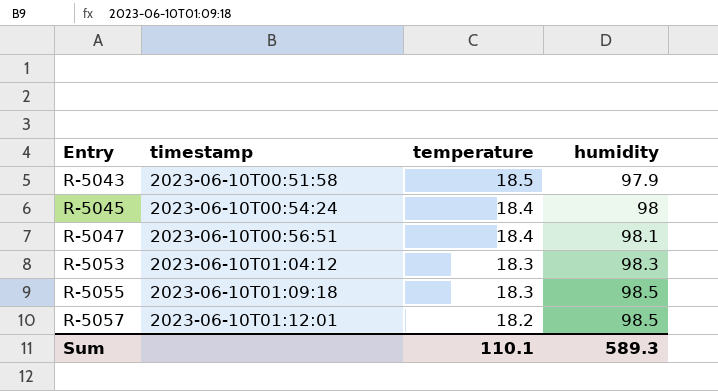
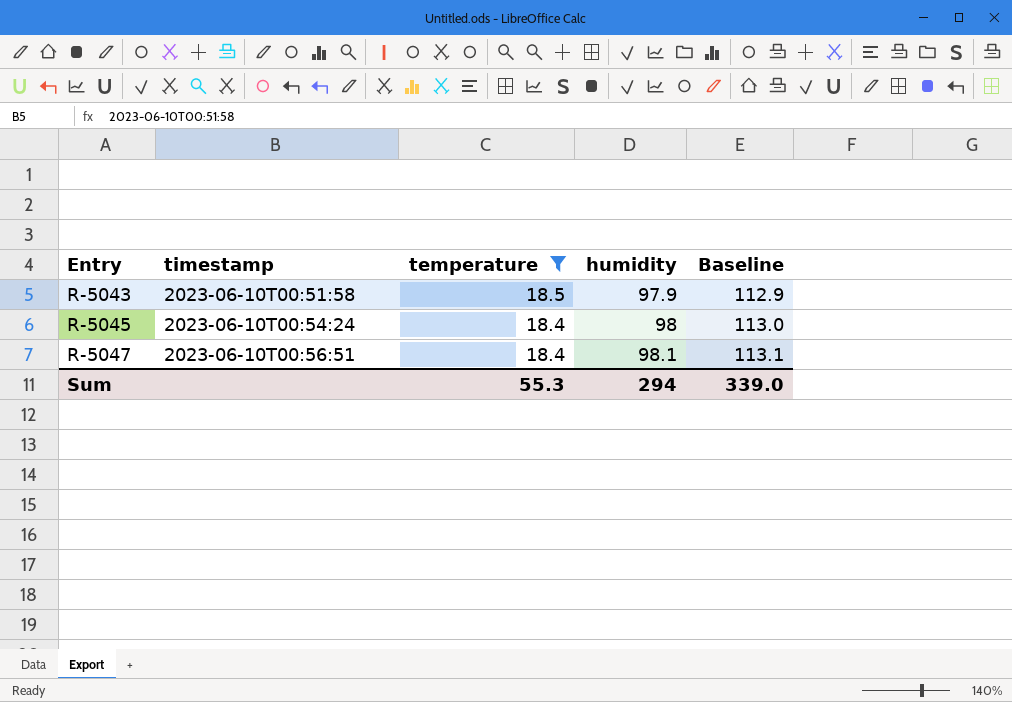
filter: none -> temperature >= 18.4
column Baseline | formula: none -> [humidity] + 15
Sum | temperature: 110.1 -> 55.3
Sum | humidity: 589.3 -> 294

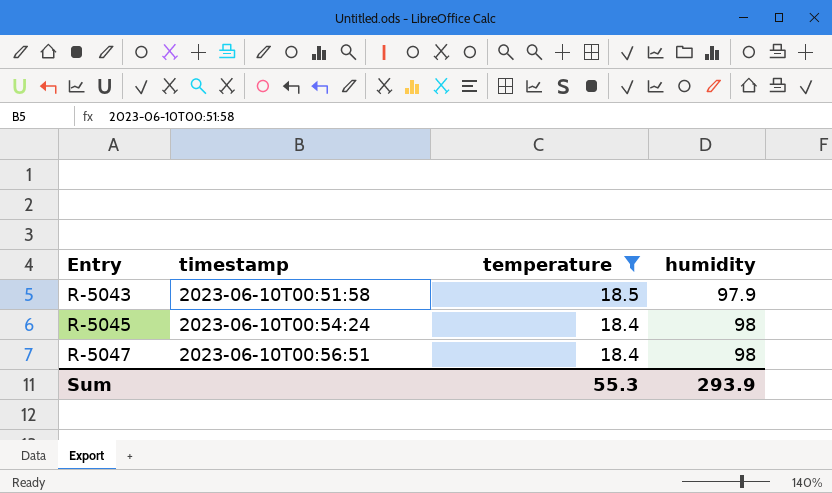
column Baseline | formula: [humidity] + 15 -> none
R-5047 | humidity: 98.1 -> 98
Sum | humidity: 294 -> 293.9

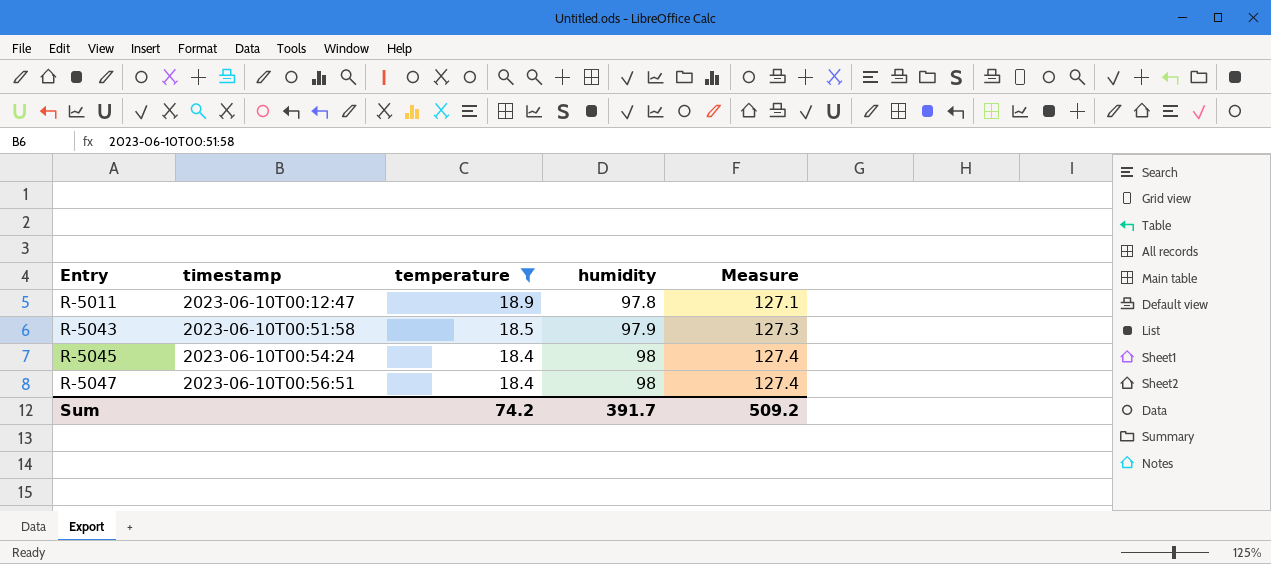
column Measure | formula: none -> [humidity] * 1.3
row R-5011: none -> 2023-06-10T00:12:47 | 18.9 | 97.8 | 127.1
Sum | temperature: 55.3 -> 74.2
Sum | humidity: 293.9 -> 391.7

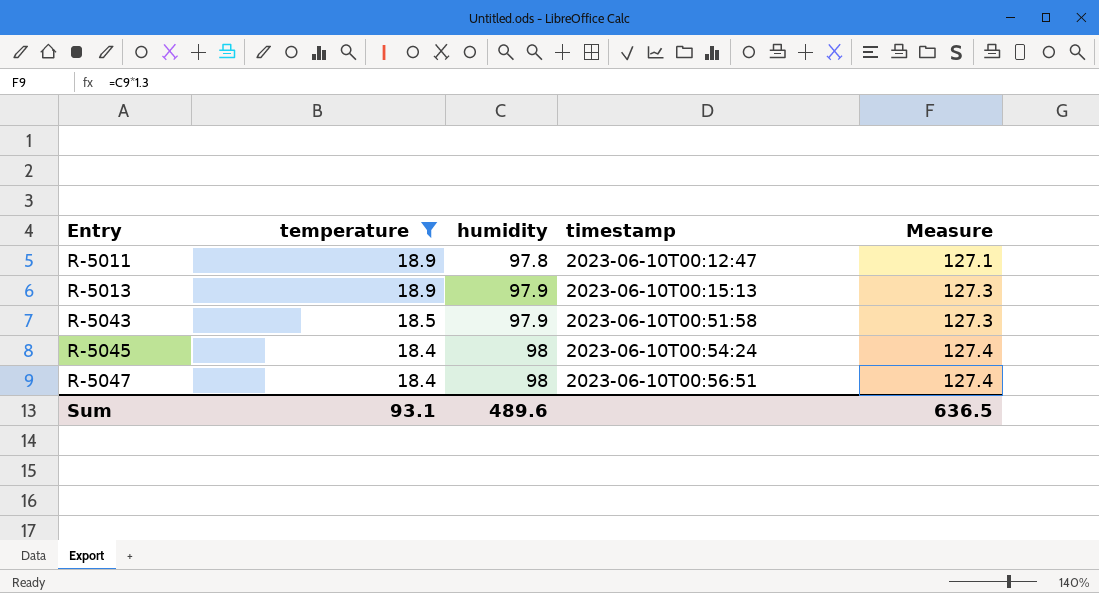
column timestamp | position: 2 -> 4
row R-5013: none -> 18.9 | 97.9 | 2023-06-10T00:15:13 | 127.3
Sum | temperature: 74.2 -> 93.1
Sum | humidity: 391.7 -> 489.6
Sum | Measure: 509.2 -> 636.5

